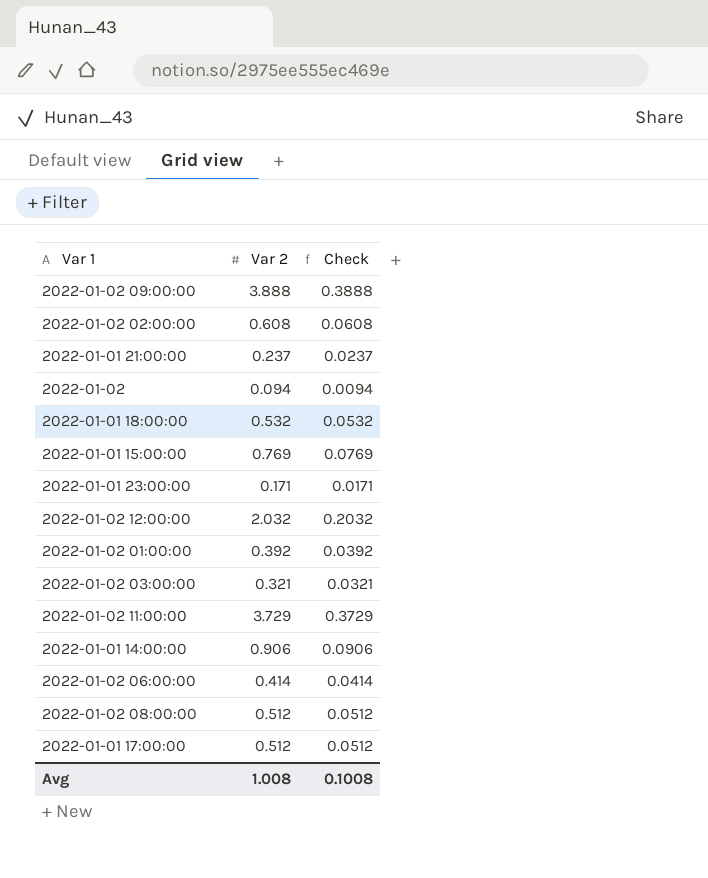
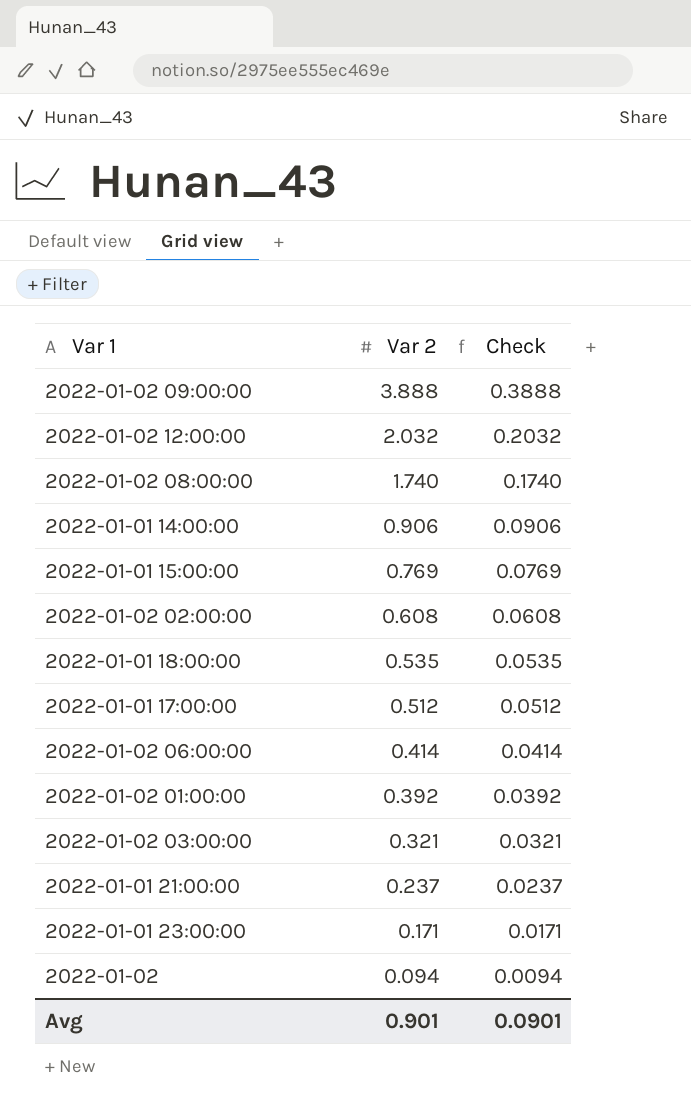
row order: none -> Var 2 descending
row 2022-01-02 11:00:00: 3.729 | 0.3729 -> none
2022-01-02 08:00:00 | Var 2: 0.512 -> 1.740
2022-01-02 08:00:00 | Check: 0.0512 -> 0.1740
2022-01-01 18:00:00 | Var 2: 0.532 -> 0.535
2022-01-01 18:00:00 | Check: 0.0532 -> 0.0535
Avg | Var 2: 1.008 -> 0.901
Avg | Check: 0.1008 -> 0.0901

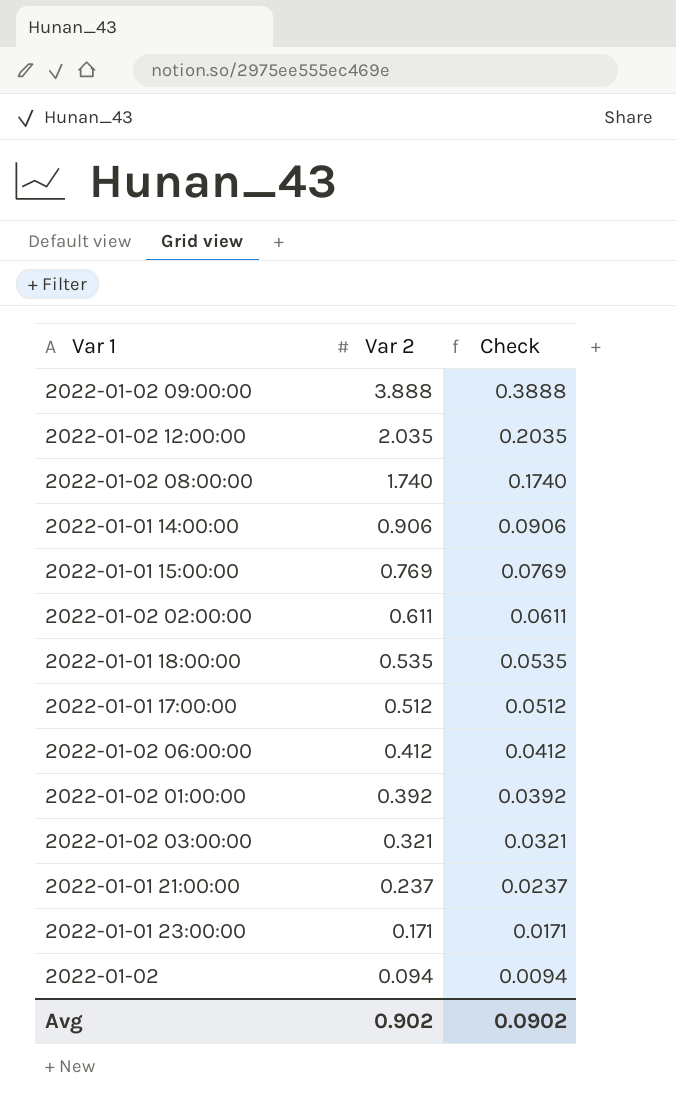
2022-01-02 12:00:00 | Var 2: 2.032 -> 2.035
2022-01-02 12:00:00 | Check: 0.2032 -> 0.2035
2022-01-02 02:00:00 | Var 2: 0.608 -> 0.611
2022-01-02 02:00:00 | Check: 0.0608 -> 0.0611
2022-01-02 06:00:00 | Var 2: 0.414 -> 0.412
2022-01-02 06:00:00 | Check: 0.0414 -> 0.0412
Avg | Var 2: 0.901 -> 0.902
Avg | Check: 0.0901 -> 0.0902

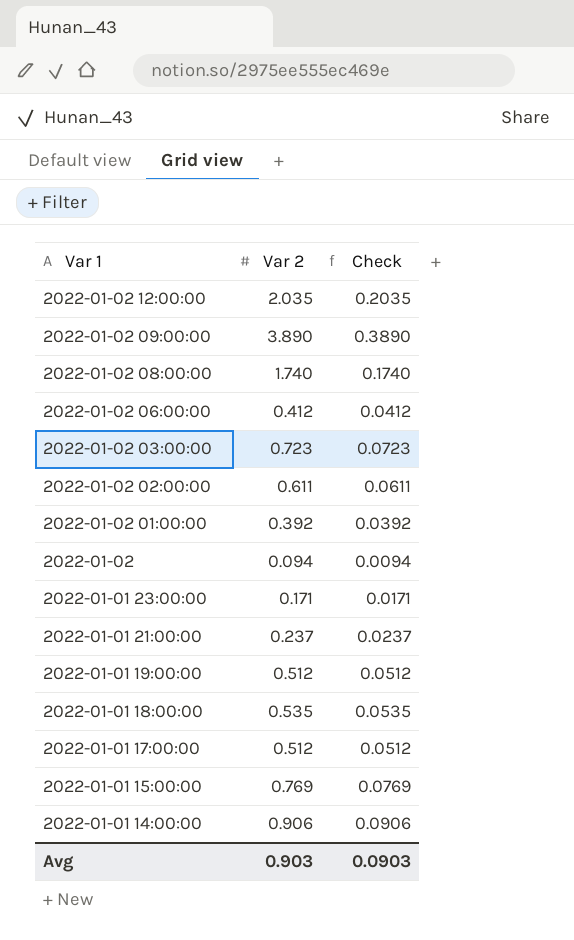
row order: Var 2 descending -> Var 1 descending
2022-01-02 09:00:00 | Var 2: 3.888 -> 3.890
2022-01-02 09:00:00 | Check: 0.3888 -> 0.3890
2022-01-02 03:00:00 | Var 2: 0.321 -> 0.723
2022-01-02 03:00:00 | Check: 0.0321 -> 0.0723
row 2022-01-01 19:00:00: none -> 0.512 | 0.0512
Avg | Var 2: 0.902 -> 0.903
Avg | Check: 0.0902 -> 0.0903

